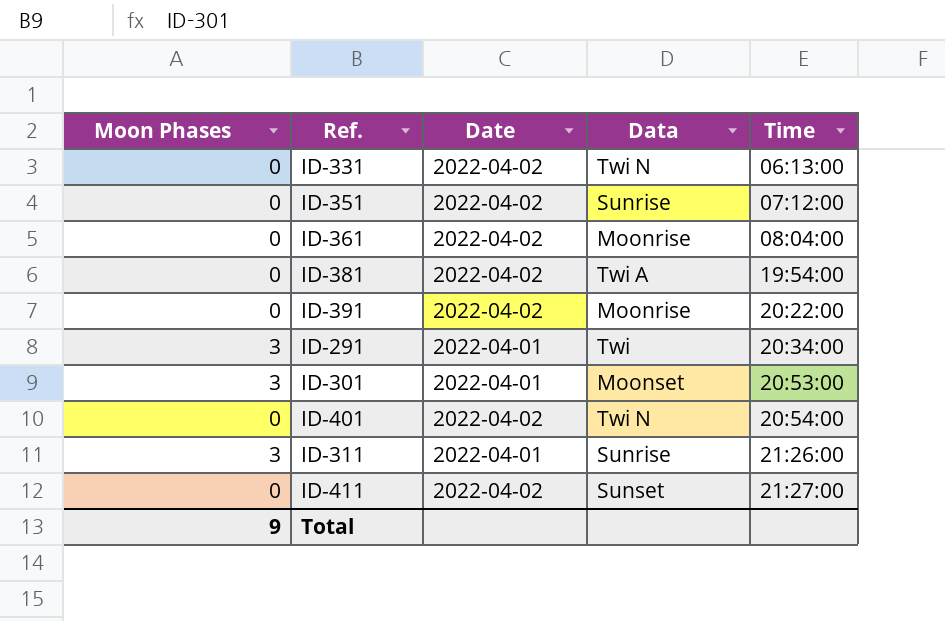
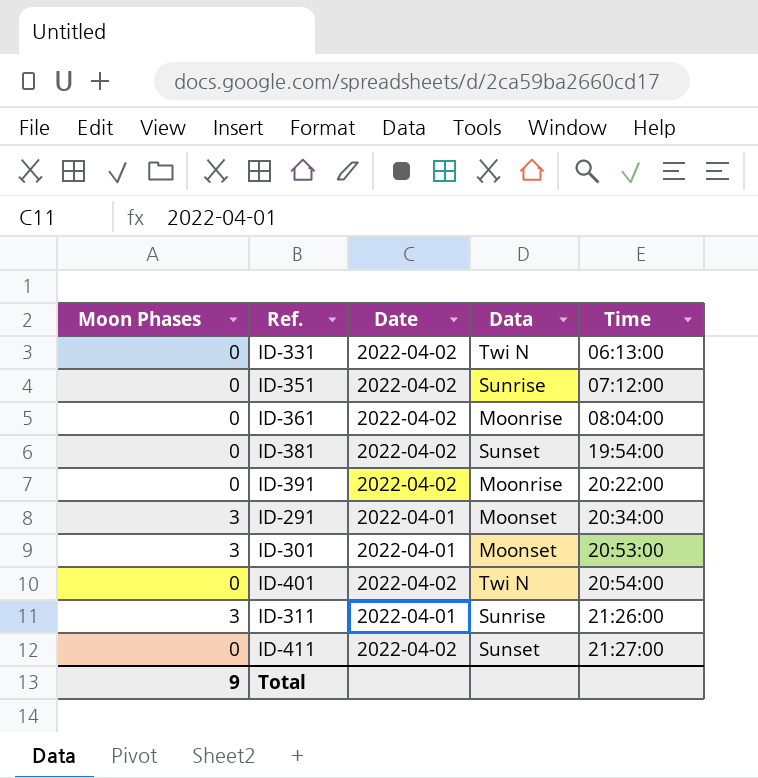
ID-381 | Data: Twi A -> Sunset
ID-291 | Data: Twi -> Moonset

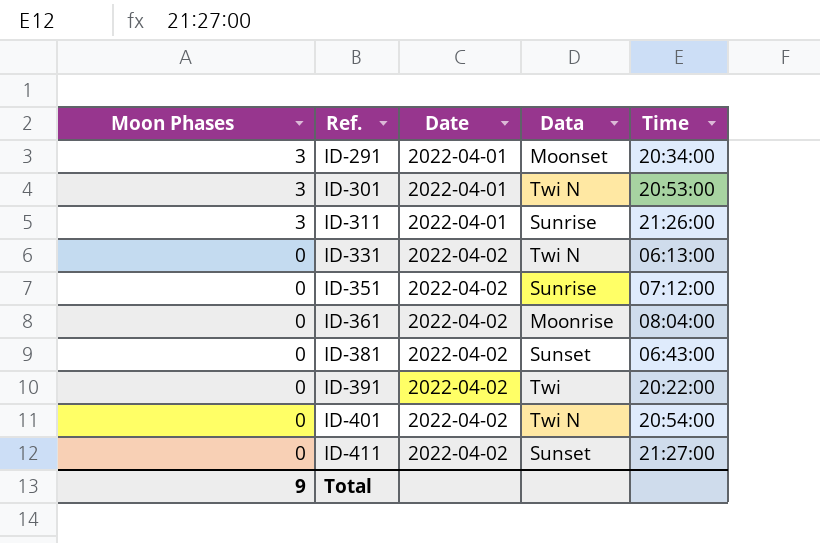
row order: Time ascending -> Moon Phases descending
ID-301 | Data: Moonset -> Twi N
ID-381 | Time: 19:54:00 -> 06:43:00
ID-391 | Data: Moonrise -> Twi

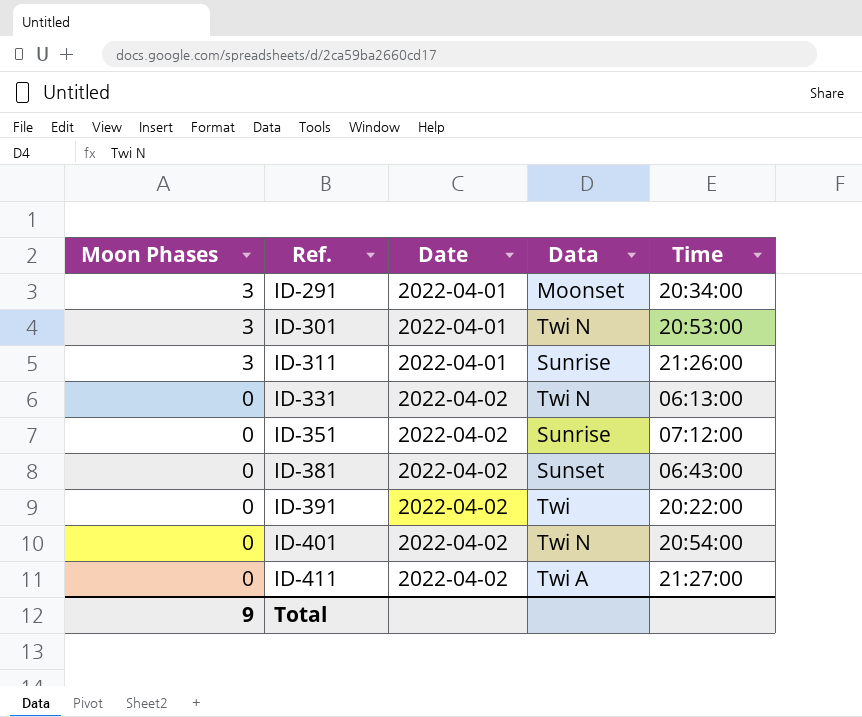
row ID-361: 0 | 2022-04-02 | Moonrise | 08:04:00 -> none
ID-411 | Data: Sunset -> Twi A

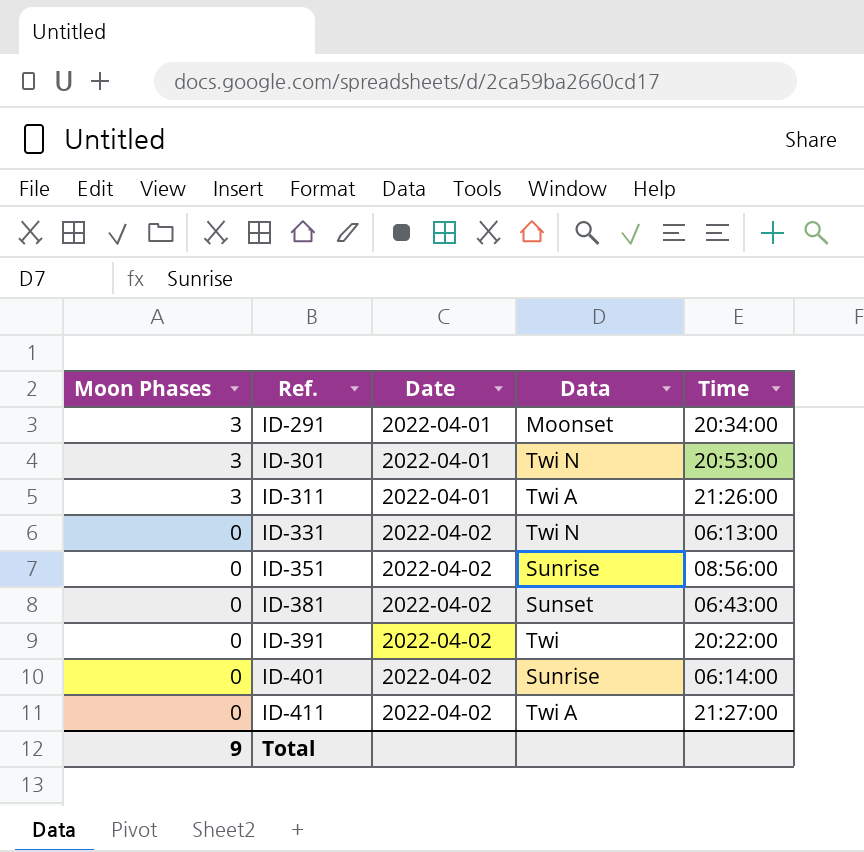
ID-311 | Data: Sunrise -> Twi A
ID-351 | Time: 07:12:00 -> 08:56:00
ID-401 | Data: Twi N -> Sunrise
ID-401 | Time: 20:54:00 -> 06:14:00

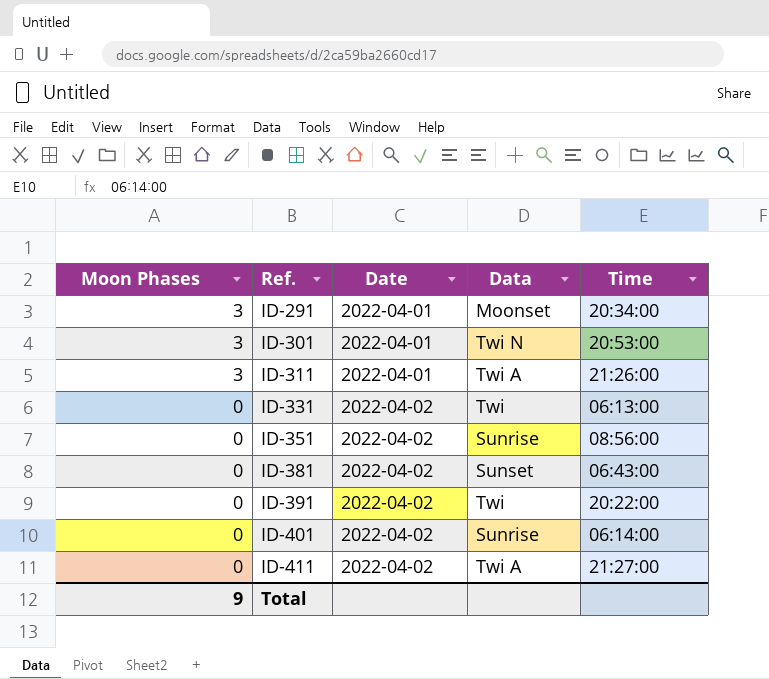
ID-331 | Data: Twi N -> Twi

